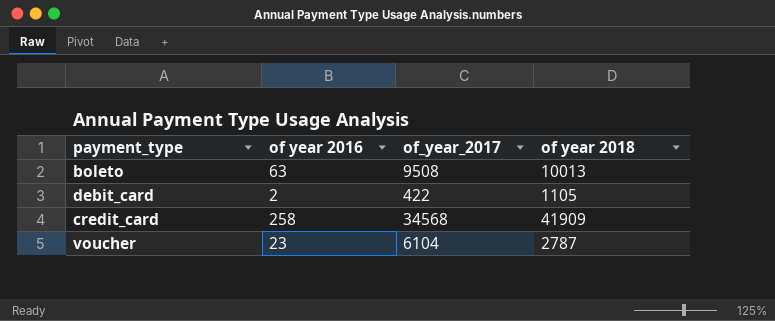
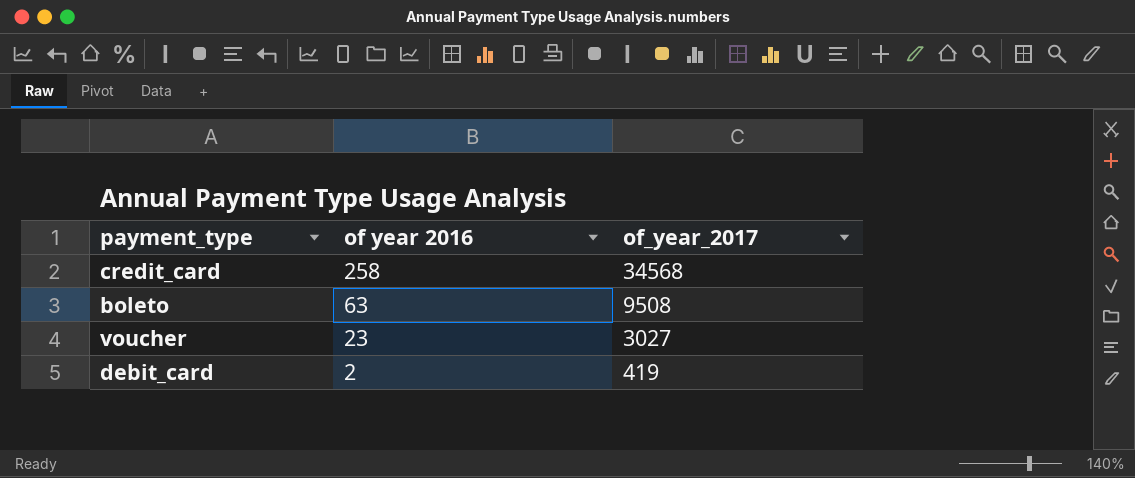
row order: none -> of year 2016 descending
column of year 2018 | position: 4 -> none
voucher | of_year_2017: 6104 -> 3027
debit_card | of_year_2017: 422 -> 419

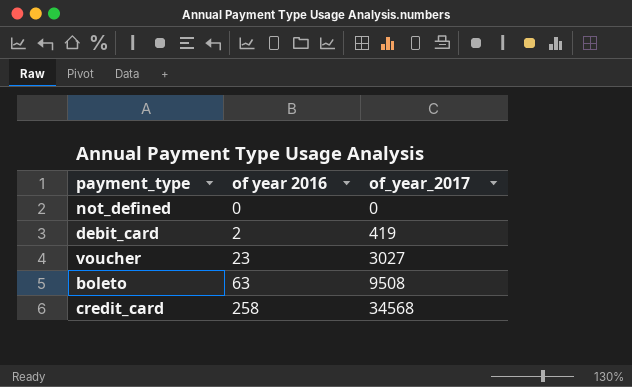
row order: of year 2016 descending -> of year 2016 ascending
row not_defined: none -> 0 | 0

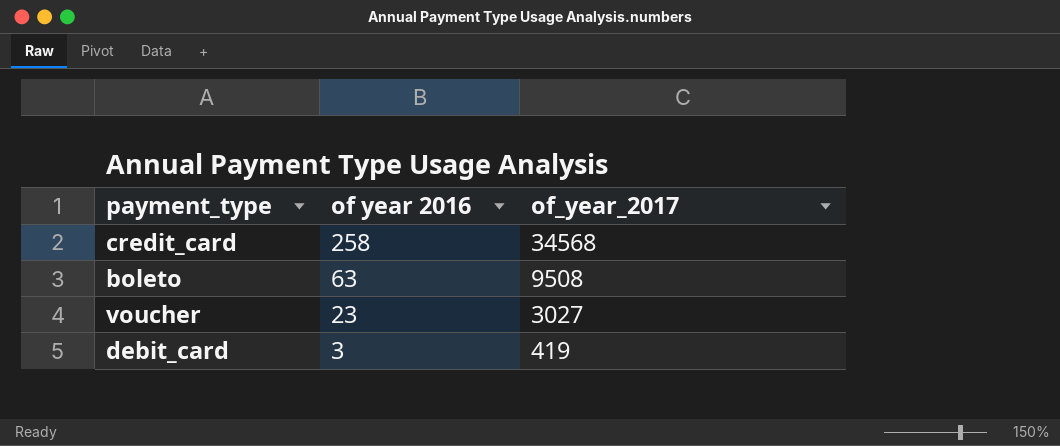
row order: of year 2016 ascending -> of year 2016 descending
row not_defined: 0 | 0 -> none
debit_card | of year 2016: 2 -> 3

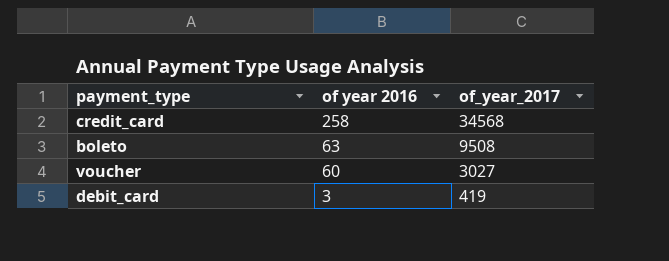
voucher | of year 2016: 23 -> 60

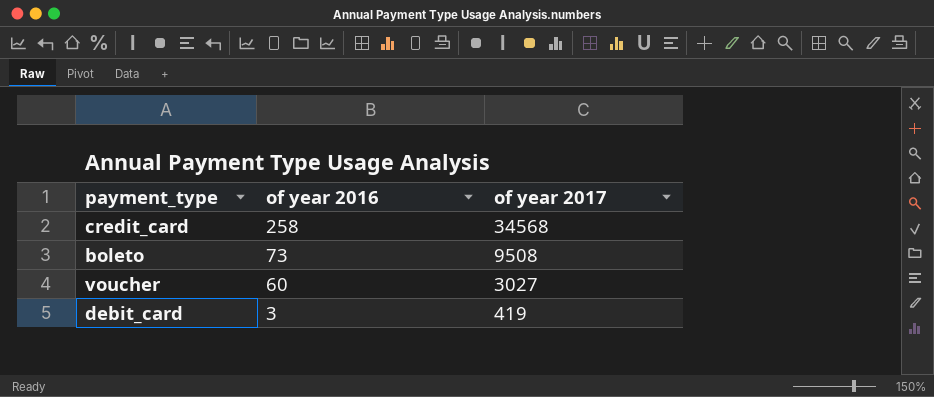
column name: of_year_2017 -> of year 2017
boleto | of year 2016: 63 -> 73

